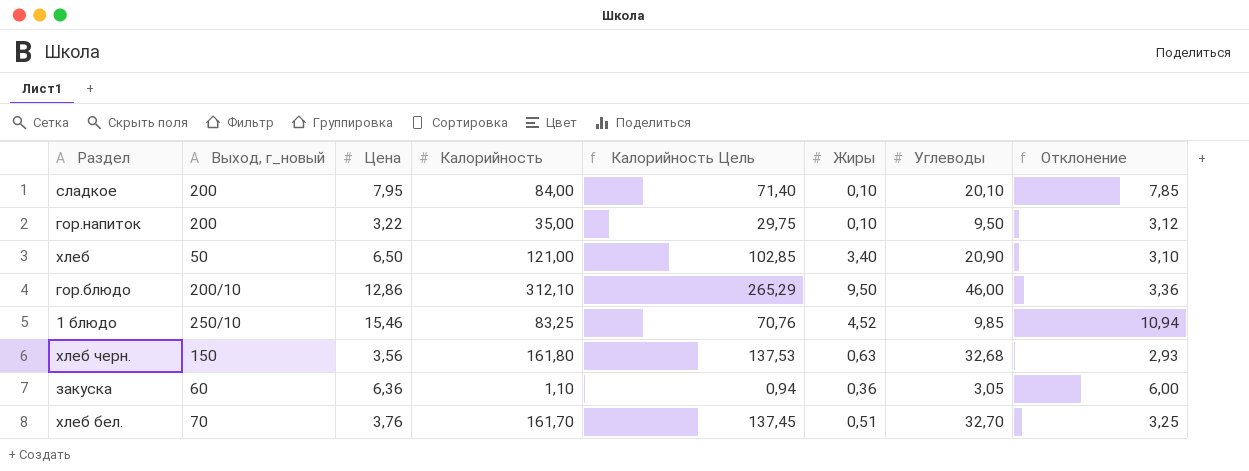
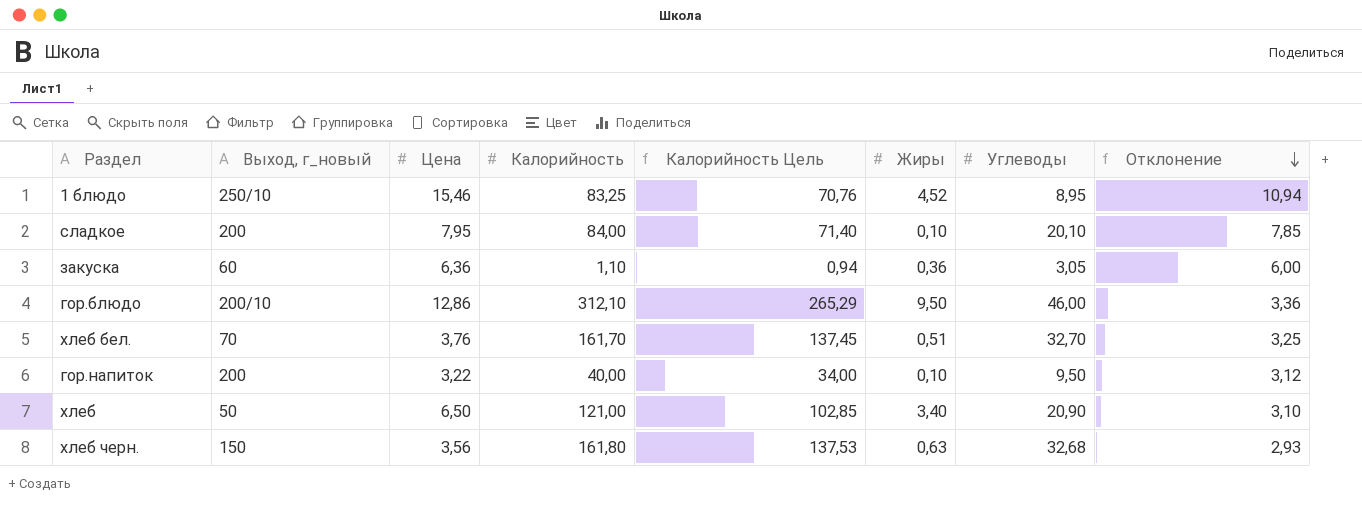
row order: none -> Отклонение descending
1 блюдо | Углеводы: 9,85 -> 8,95
гор.напиток | Калорийность: 35,00 -> 40,00
гор.напиток | Калорийность Цель: 29,75 -> 34,00

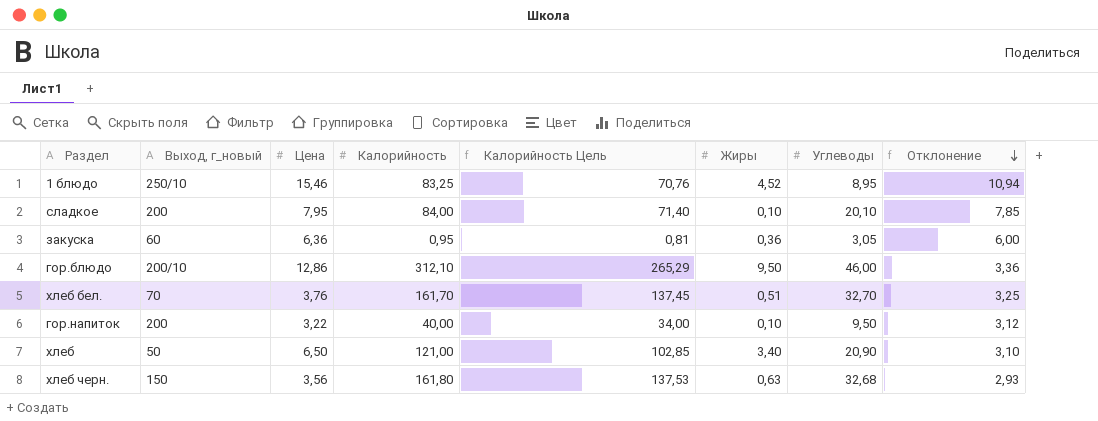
закуска | Калорийность: 1,10 -> 0,95
закуска | Калорийность Цель: 0,94 -> 0,81

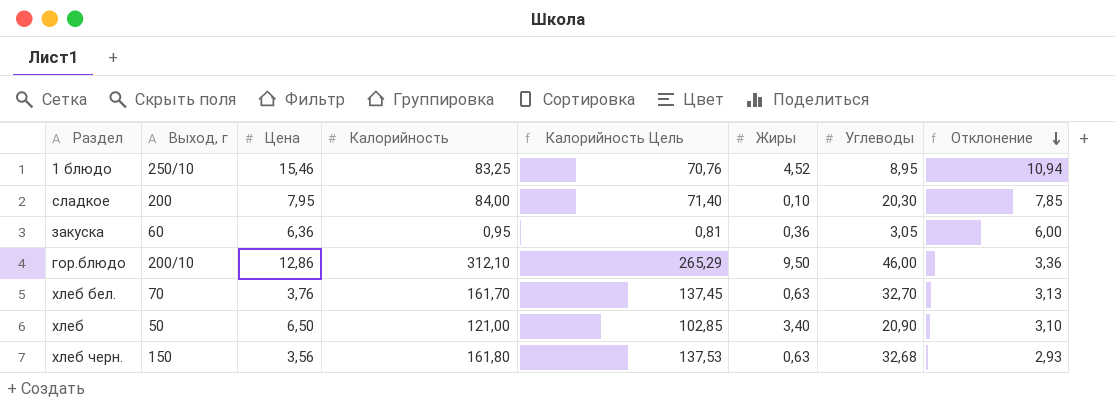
column name: Выход, г_новый -> Выход, г
row гор.напиток: 200 | 3,22 | 40,00 | 34,00 | 0,10 | 9,50 | 3,12 -> none
сладкое | Углеводы: 20,10 -> 20,30
хлеб бел. | Жиры: 0,51 -> 0,63
хлеб бел. | Отклонение: 3,25 -> 3,13

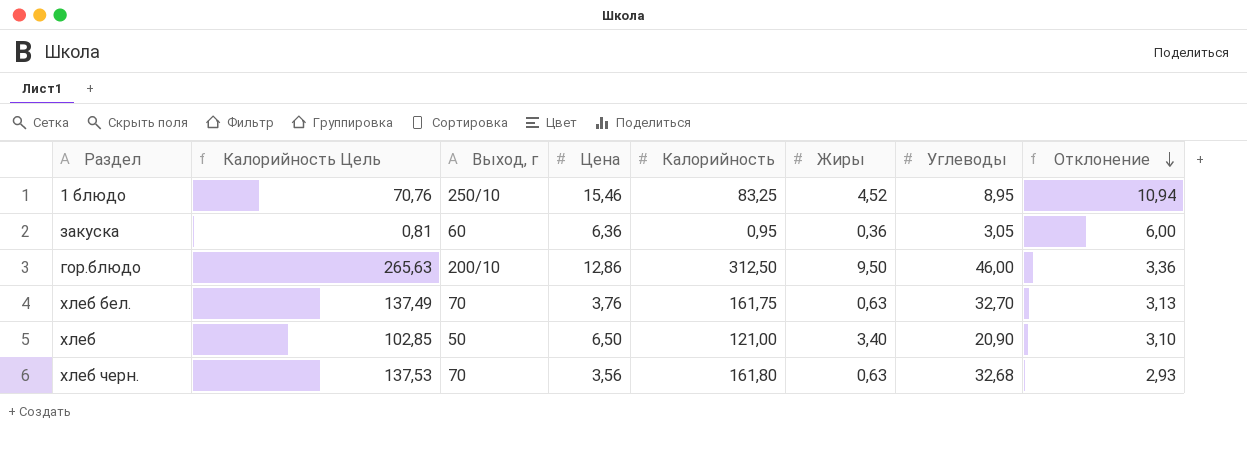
column Калорийность Цель | position: 5 -> 2
row сладкое: 200 | 7,95 | 84,00 | 71,40 | 0,10 | 20,30 | 7,85 -> none
гор.блюдо | Калорийность Цель: 265,29 -> 265,63
гор.блюдо | Калорийность: 312,10 -> 312,50
хлеб бел. | Калорийность Цель: 137,45 -> 137,49
хлеб бел. | Калорийность: 161,70 -> 161,75
хлеб черн. | Выход, г: 150 -> 70

